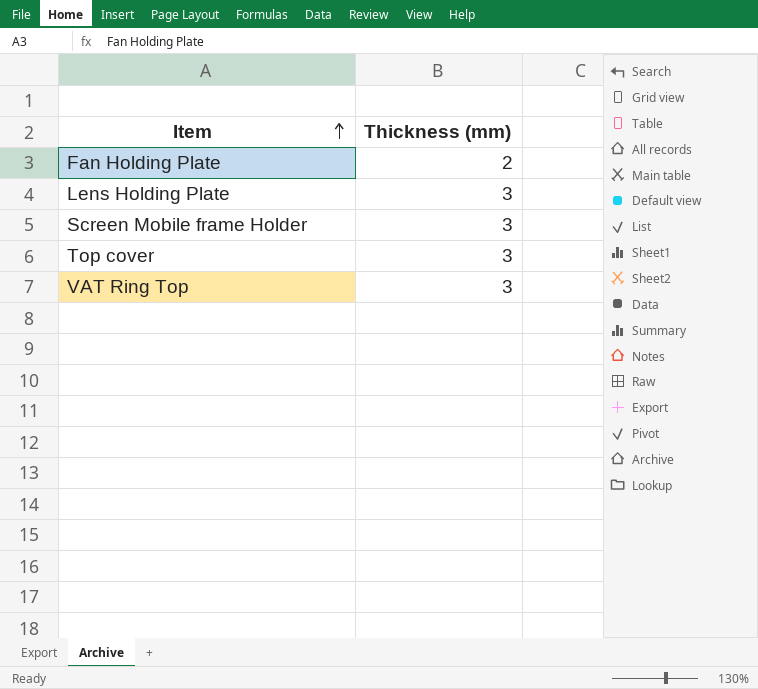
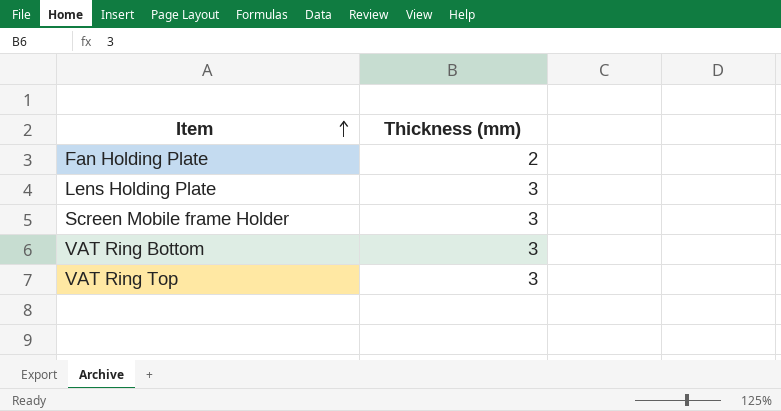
row Top cover: 3 -> none
row VAT Ring Bottom: none -> 3

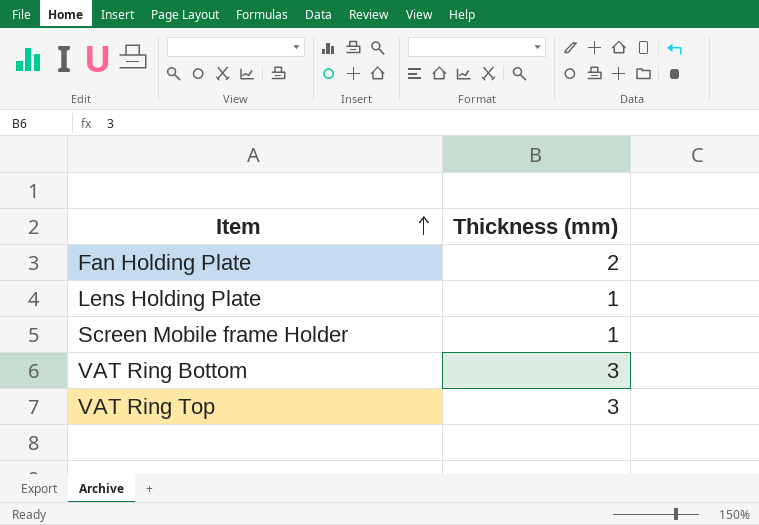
Lens Holding Plate | Thickness (mm): 3 -> 1
Screen Mobile frame Holder | Thickness (mm): 3 -> 1

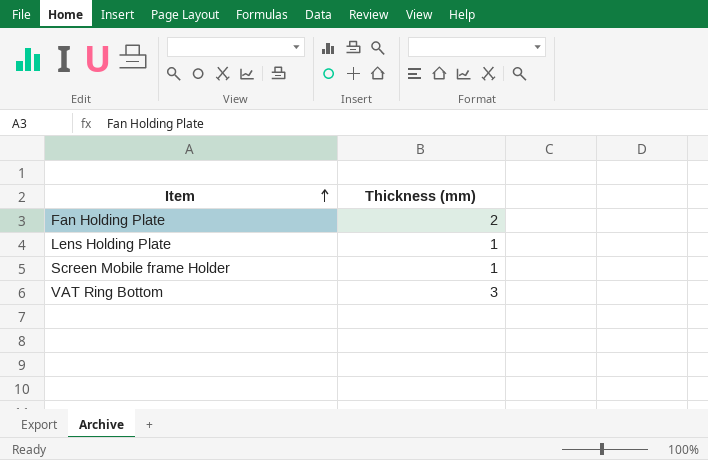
row VAT Ring Top: 3 -> none

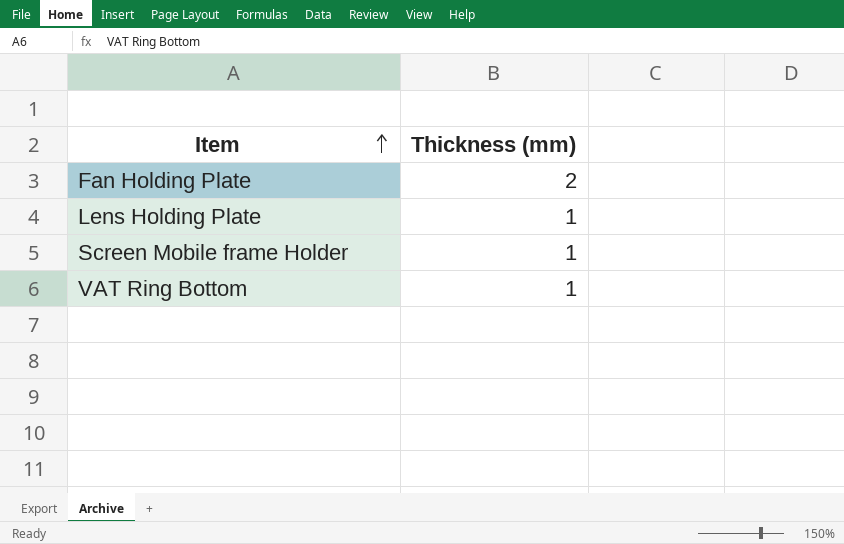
VAT Ring Bottom | Thickness (mm): 3 -> 1

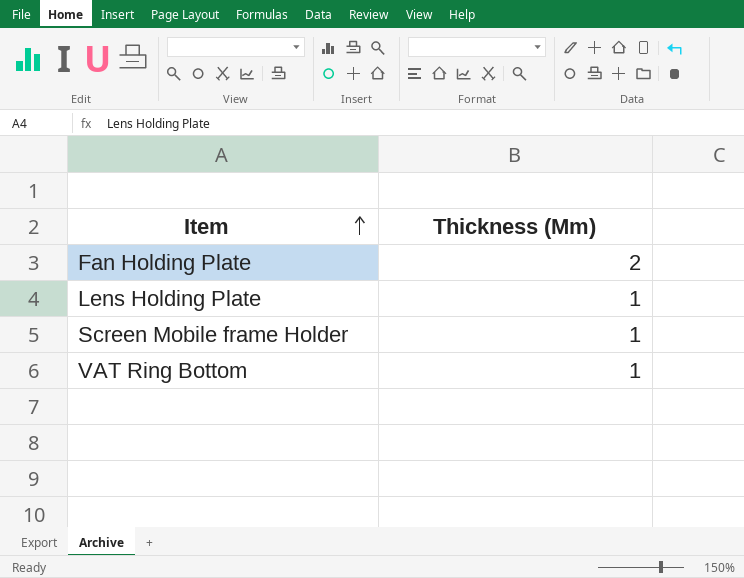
column name: Thickness (mm) -> Thickness (Mm)

